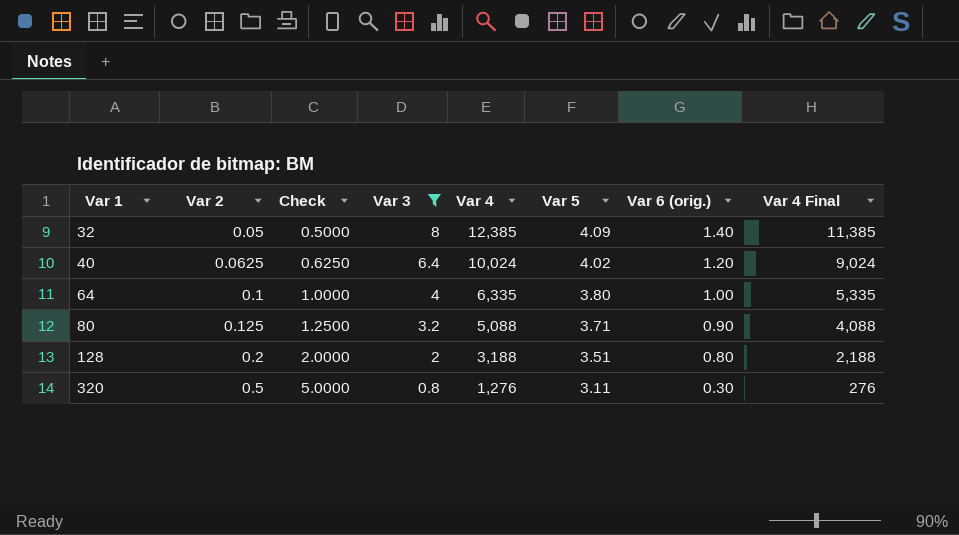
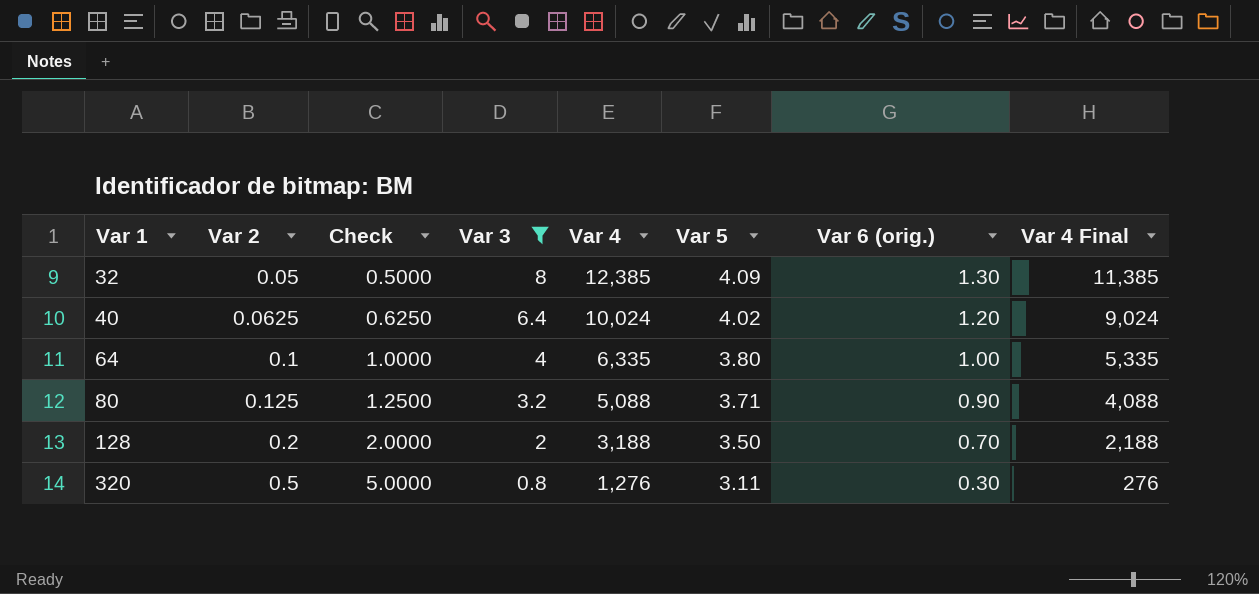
32 | Var 6 (orig.): 1.40 -> 1.30
128 | Var 5: 3.51 -> 3.50
128 | Var 6 (orig.): 0.80 -> 0.70

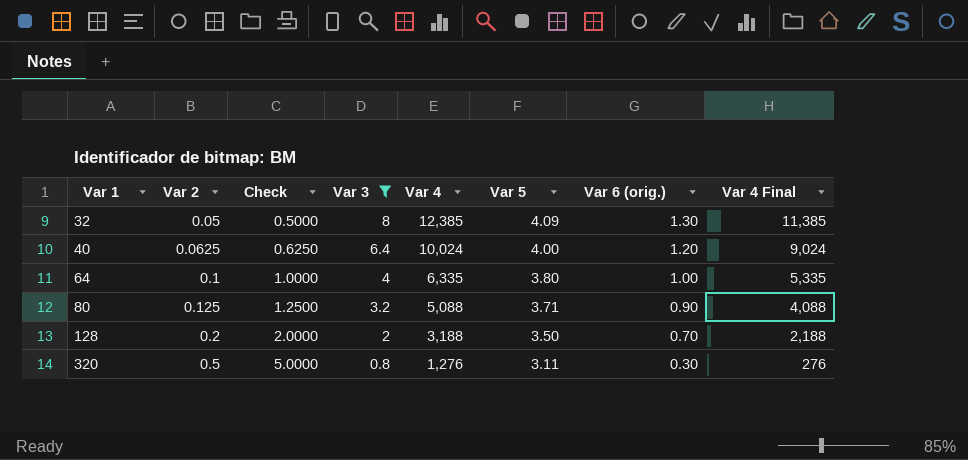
40 | Var 5: 4.02 -> 4.00

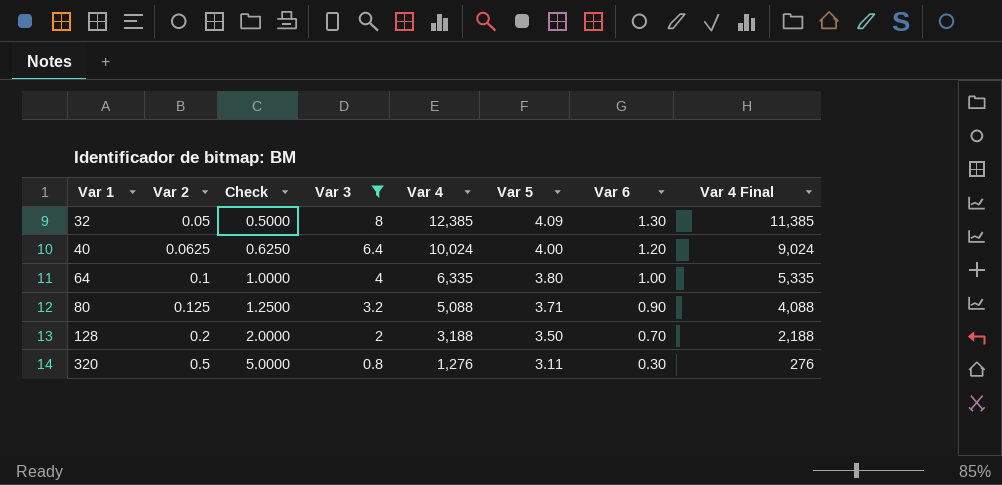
column name: Var 6 (orig.) -> Var 6

